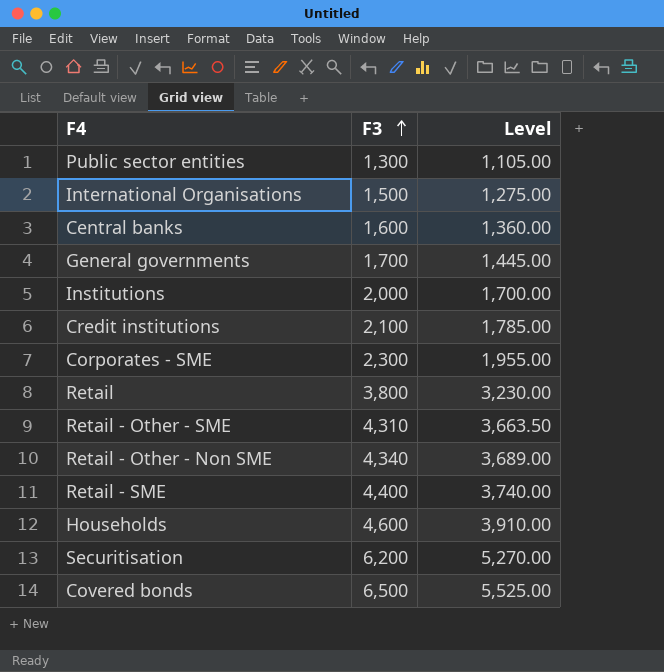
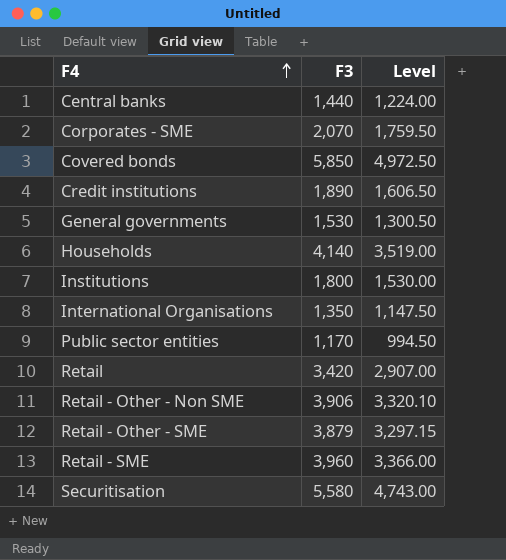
row order: F3 ascending -> F4 ascending
Central banks | F3: 1,600 -> 1,440
Central banks | Level: 1,360.00 -> 1,224.00
Corporates - SME | F3: 2,300 -> 2,070
Corporates - SME | Level: 1,955.00 -> 1,759.50
Covered bonds | F3: 6,500 -> 5,850
Covered bonds | Level: 5,525.00 -> 4,972.50
Credit institutions | F3: 2,100 -> 1,890
Credit institutions | Level: 1,785.00 -> 1,606.50
General governments | F3: 1,700 -> 1,530
General governments | Level: 1,445.00 -> 1,300.50
Households | F3: 4,600 -> 4,140
Households | Level: 3,910.00 -> 3,519.00
Institutions | F3: 2,000 -> 1,800
Institutions | Level: 1,700.00 -> 1,530.00
International Organisations | F3: 1,500 -> 1,350
International Organisations | Level: 1,275.00 -> 1,147.50
Public sector entities | F3: 1,300 -> 1,170
Public sector entities | Level: 1,105.00 -> 994.50
Retail | F3: 3,800 -> 3,420
Retail | Level: 3,230.00 -> 2,907.00
Retail - Other - Non SME | F3: 4,340 -> 3,906
Retail - Other - Non SME | Level: 3,689.00 -> 3,320.10
Retail - Other - SME | F3: 4,310 -> 3,879
Retail - Other - SME | Level: 3,663.50 -> 3,297.15
Retail - SME | F3: 4,400 -> 3,960
Retail - SME | Level: 3,740.00 -> 3,366.00
Securitisation | F3: 6,200 -> 5,580
Securitisation | Level: 5,270.00 -> 4,743.00

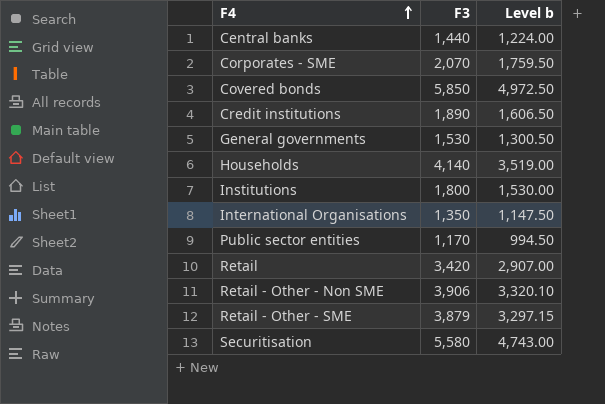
column name: Level -> Level b
row Retail - SME: 3,960 | 3,366.00 -> none

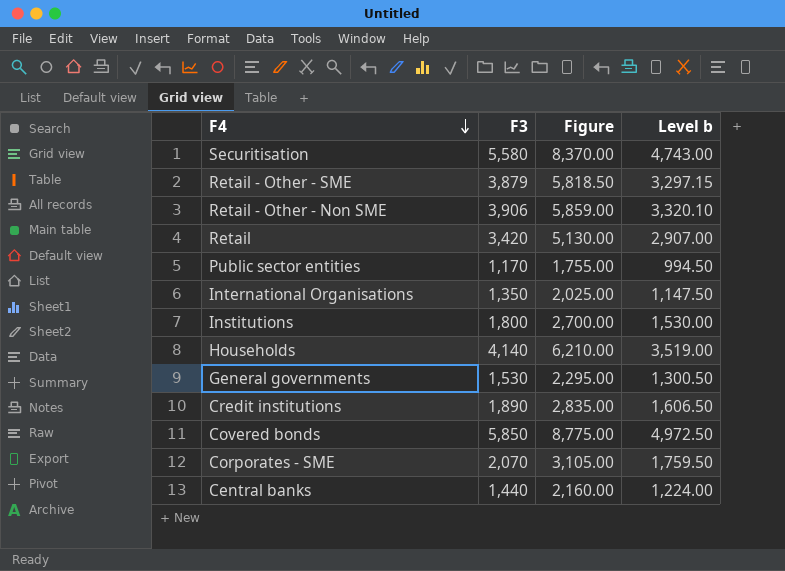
row order: F4 ascending -> F4 descending
column Figure | formula: none -> [F3] * 1.5

